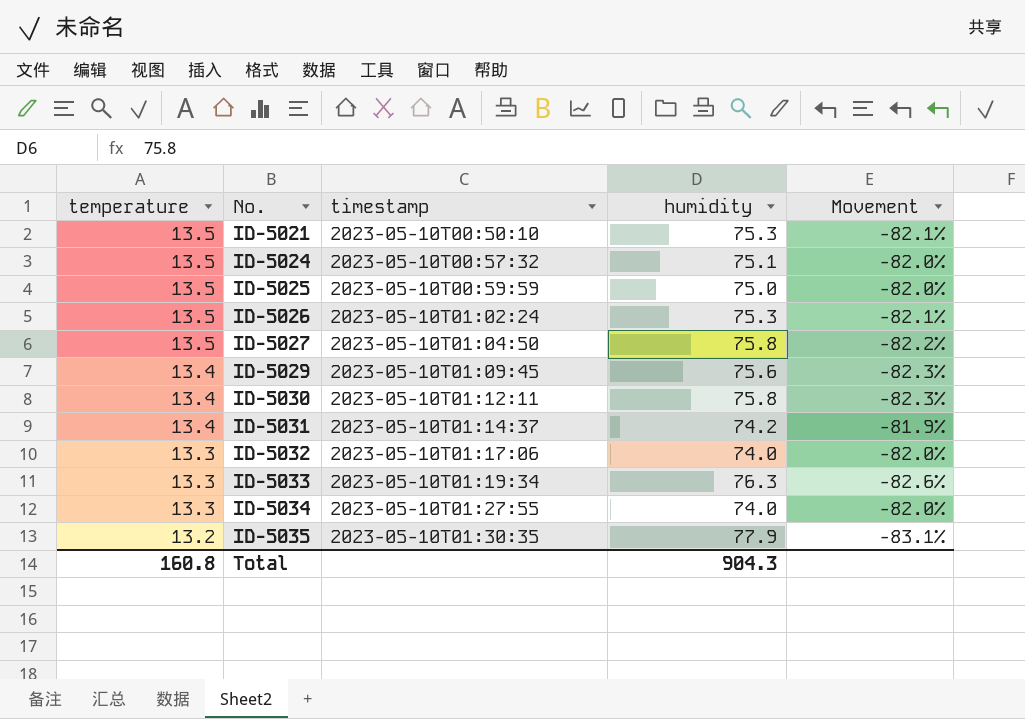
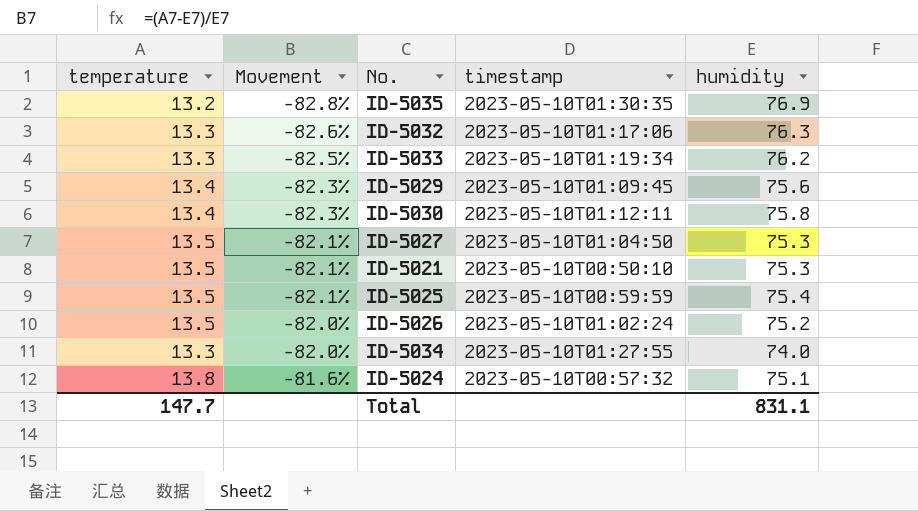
row order: temperature descending -> Movement ascending
column Movement | position: 5 -> 2
row ID-5031: 13.4 | 2023-05-10T01:14:37 | 74.2 | -81.9% -> none
ID-5035 | Movement: -83.1% -> -82.8%
ID-5035 | humidity: 77.9 -> 76.9
ID-5032 | Movement: -82.0% -> -82.6%
ID-5032 | humidity: 74.0 -> 76.3
ID-5033 | Movement: -82.6% -> -82.5%
ID-5033 | humidity: 76.3 -> 76.2
ID-5027 | Movement: -82.2% -> -82.1%
ID-5027 | humidity: 75.8 -> 75.3
ID-5025 | Movement: -82.0% -> -82.1%
ID-5025 | humidity: 75.0 -> 75.4
ID-5026 | Movement: -82.1% -> -82.0%
ID-5026 | humidity: 75.3 -> 75.2
ID-5024 | temperature: 13.5 -> 13.8
ID-5024 | Movement: -82.0% -> -81.6%
Total | temperature: 160.8 -> 147.7
Total | humidity: 904.3 -> 831.1

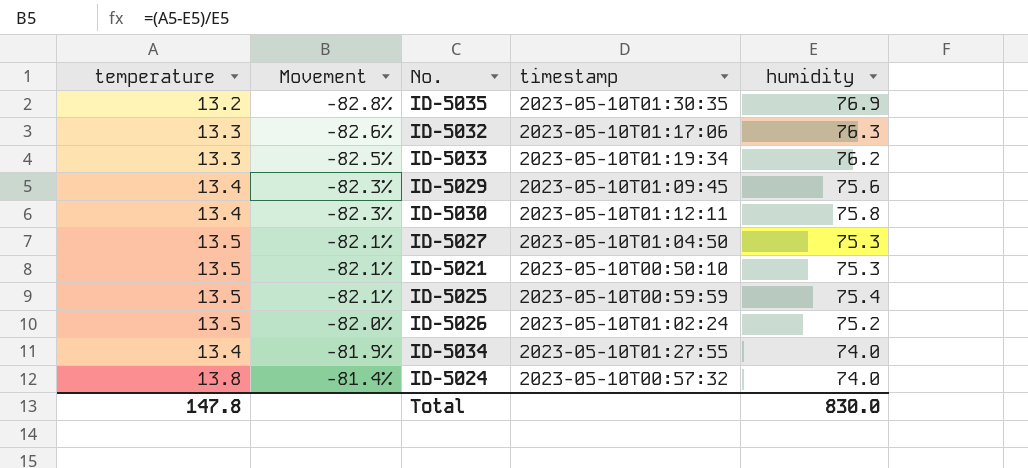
ID-5034 | temperature: 13.3 -> 13.4
ID-5034 | Movement: -82.0% -> -81.9%
ID-5024 | Movement: -81.6% -> -81.4%
ID-5024 | humidity: 75.1 -> 74.0
Total | temperature: 147.7 -> 147.8
Total | humidity: 831.1 -> 830.0

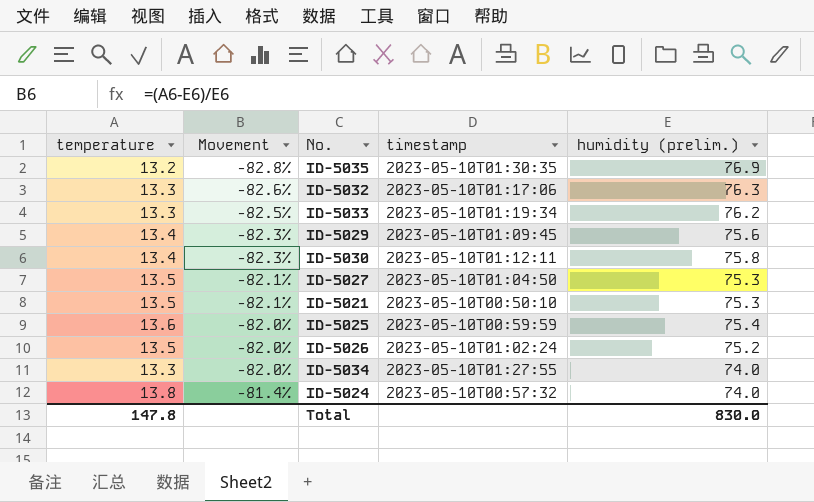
column name: humidity -> humidity (prelim.)
ID-5025 | temperature: 13.5 -> 13.6
ID-5025 | Movement: -82.1% -> -82.0%
ID-5034 | temperature: 13.4 -> 13.3
ID-5034 | Movement: -81.9% -> -82.0%

